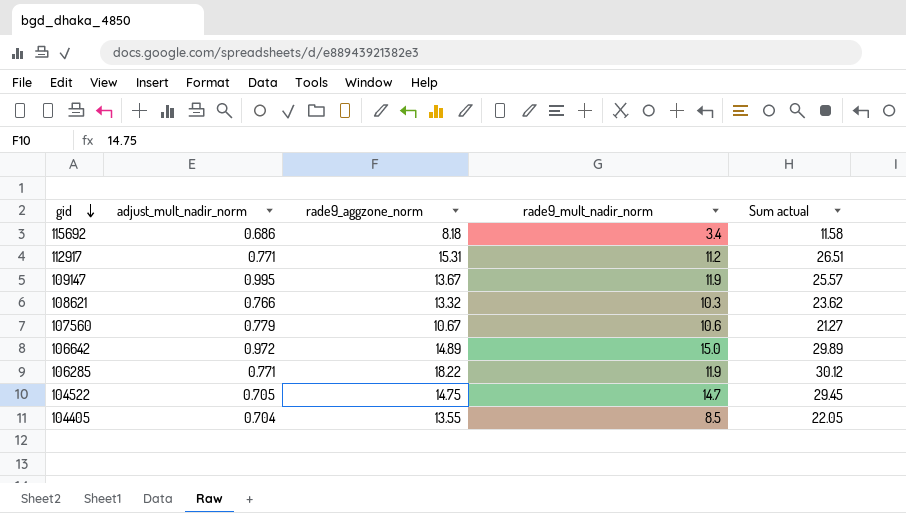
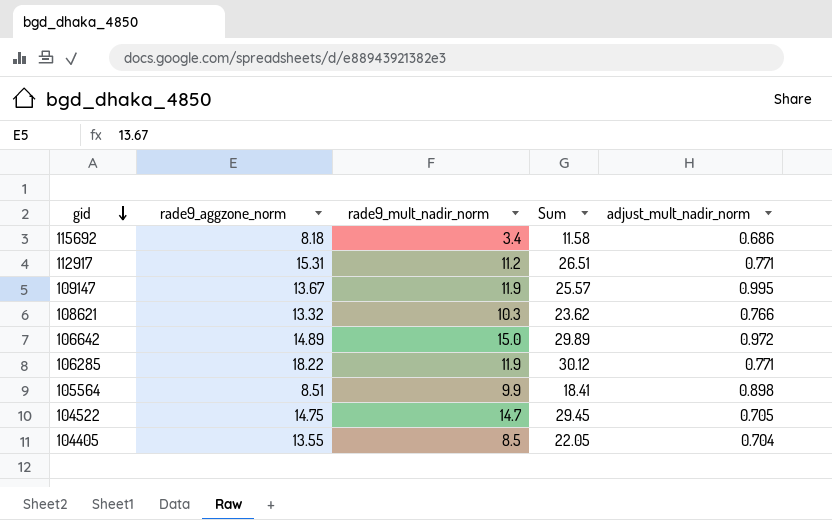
column name: Sum actual -> Sum
column adjust_mult_nadir_norm | position: 2 -> 5
row 107560: 0.779 | 10.67 | 10.6 | 21.27 -> none
row 105564: none -> 8.51 | 9.9 | 18.41 | 0.898

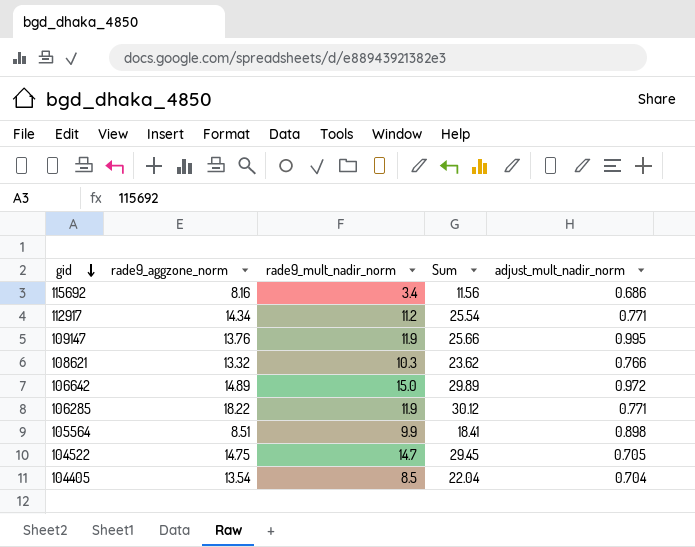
115692 | rade9_aggzone_norm: 8.18 -> 8.16
115692 | Sum: 11.58 -> 11.56
112917 | rade9_aggzone_norm: 15.31 -> 14.34
112917 | Sum: 26.51 -> 25.54
109147 | rade9_aggzone_norm: 13.67 -> 13.76
109147 | Sum: 25.57 -> 25.66
104405 | rade9_aggzone_norm: 13.55 -> 13.54
104405 | Sum: 22.05 -> 22.04

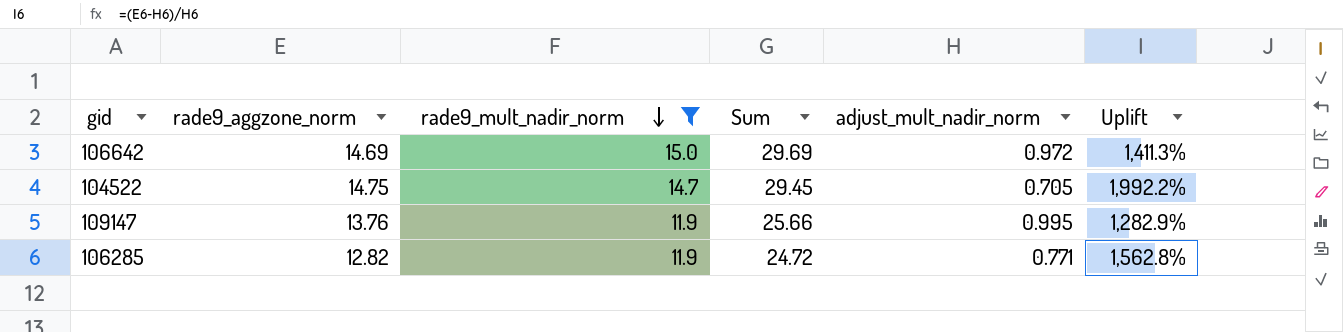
filter: none -> rade9_mult_nadir_norm >= 11.9
row order: gid descending -> rade9_mult_nadir_norm descending
column Uplift | formula: none -> ([rade9_aggzone_norm] - [adjust_mult_nadir_norm]) / [adjust_mult_nadir_norm]
106642 | rade9_aggzone_norm: 14.89 -> 14.69
106642 | Sum: 29.89 -> 29.69
106285 | rade9_aggzone_norm: 18.22 -> 12.82
106285 | Sum: 30.12 -> 24.72

